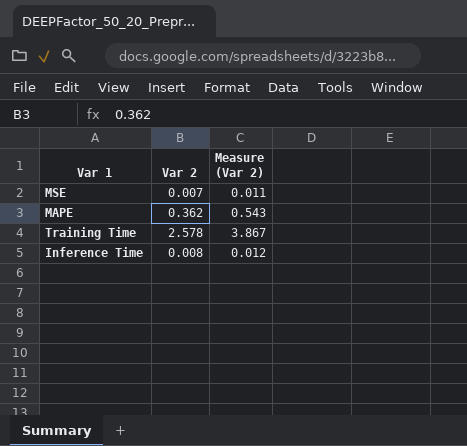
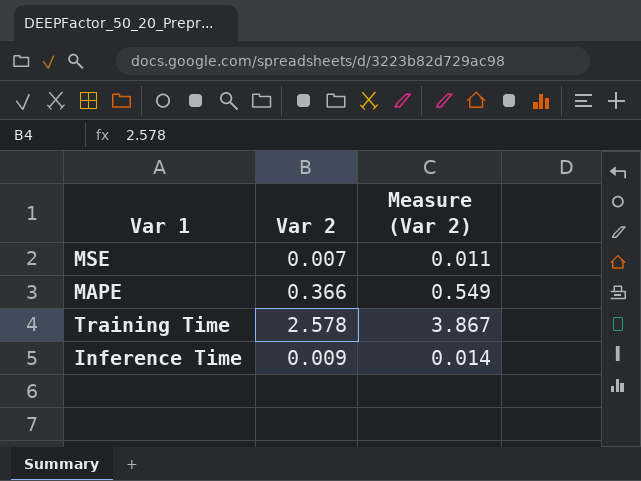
MAPE | Var 2: 0.362 -> 0.366
MAPE | Measure (Var 2): 0.543 -> 0.549
Inference Time | Var 2: 0.008 -> 0.009
Inference Time | Measure (Var 2): 0.012 -> 0.014

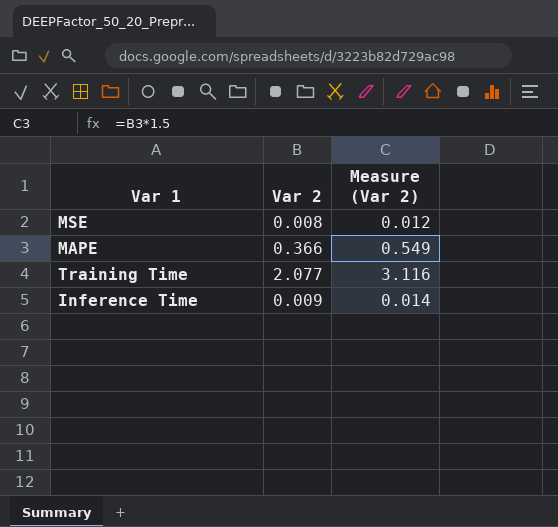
MSE | Var 2: 0.007 -> 0.008
MSE | Measure (Var 2): 0.011 -> 0.012
Training Time | Var 2: 2.578 -> 2.077
Training Time | Measure (Var 2): 3.867 -> 3.116

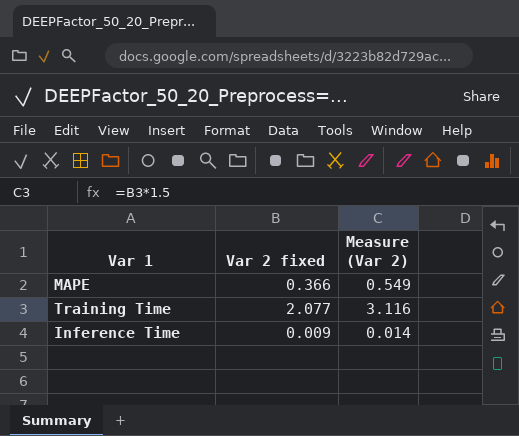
column name: Var 2 -> Var 2 fixed
row MSE: 0.008 | 0.012 -> none

